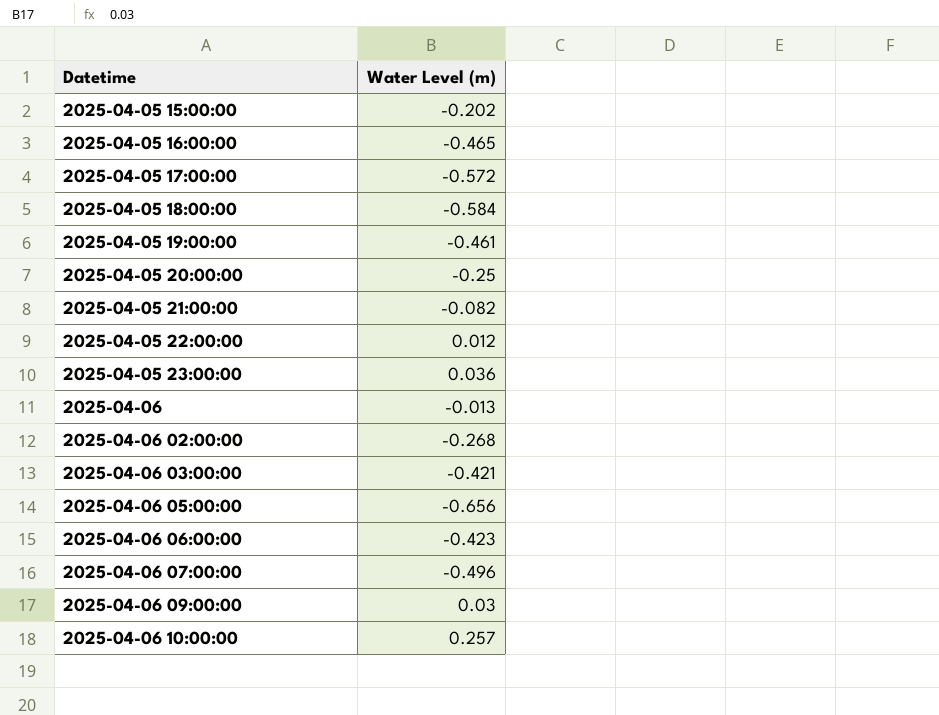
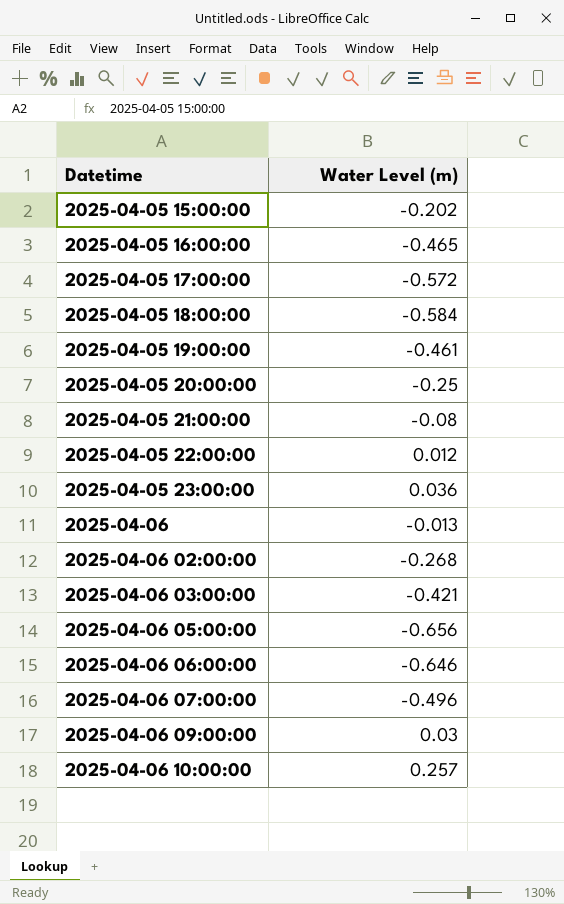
2025-04-05 21:00:00 | Water Level (m): -0.082 -> -0.08
2025-04-06 06:00:00 | Water Level (m): -0.423 -> -0.646

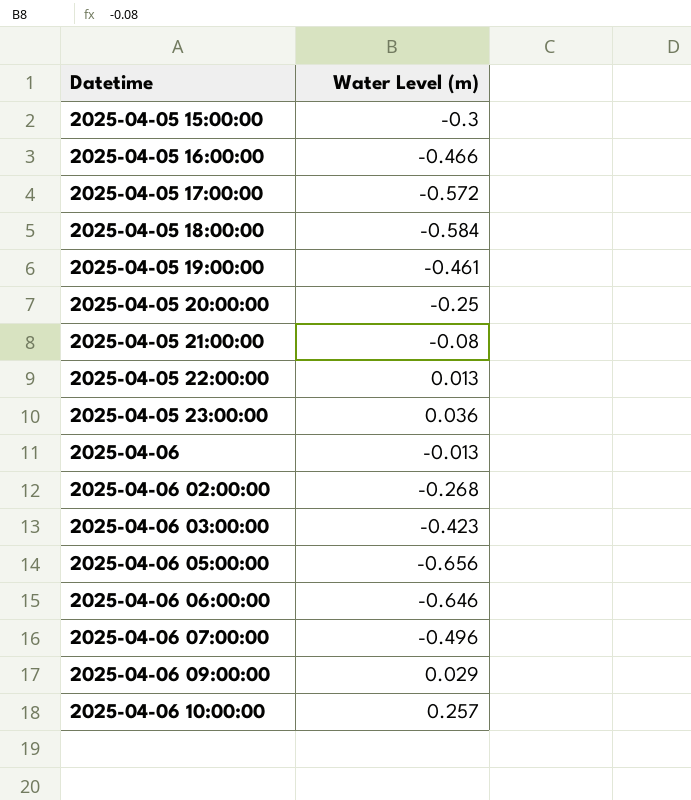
2025-04-05 15:00:00 | Water Level (m): -0.202 -> -0.3
2025-04-05 16:00:00 | Water Level (m): -0.465 -> -0.466
2025-04-05 22:00:00 | Water Level (m): 0.012 -> 0.013
2025-04-06 03:00:00 | Water Level (m): -0.421 -> -0.423
2025-04-06 09:00:00 | Water Level (m): 0.03 -> 0.029

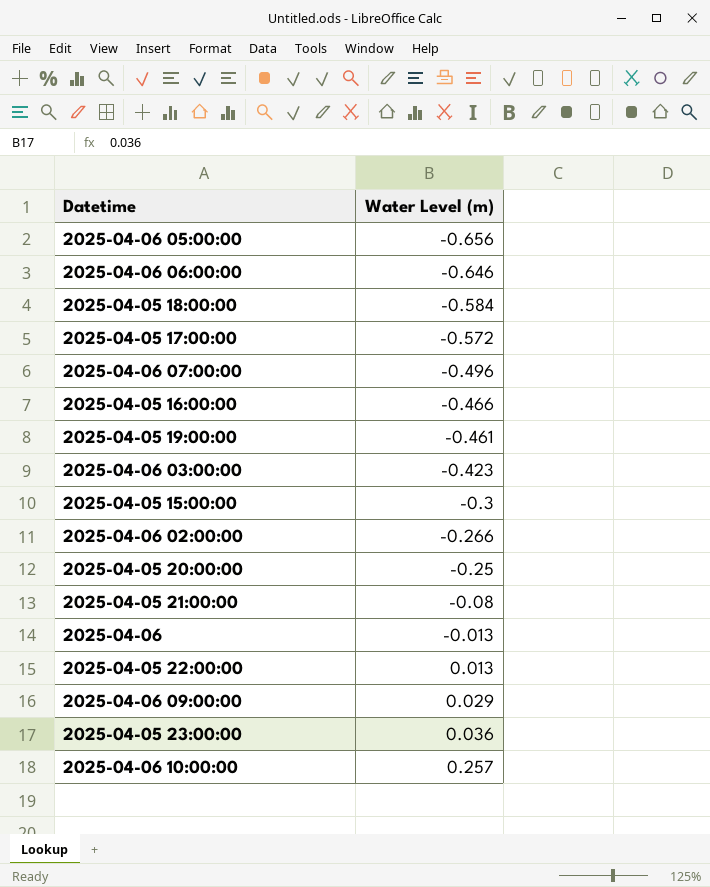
row order: Datetime ascending -> Water Level (m) ascending
2025-04-06 02:00:00 | Water Level (m): -0.268 -> -0.266

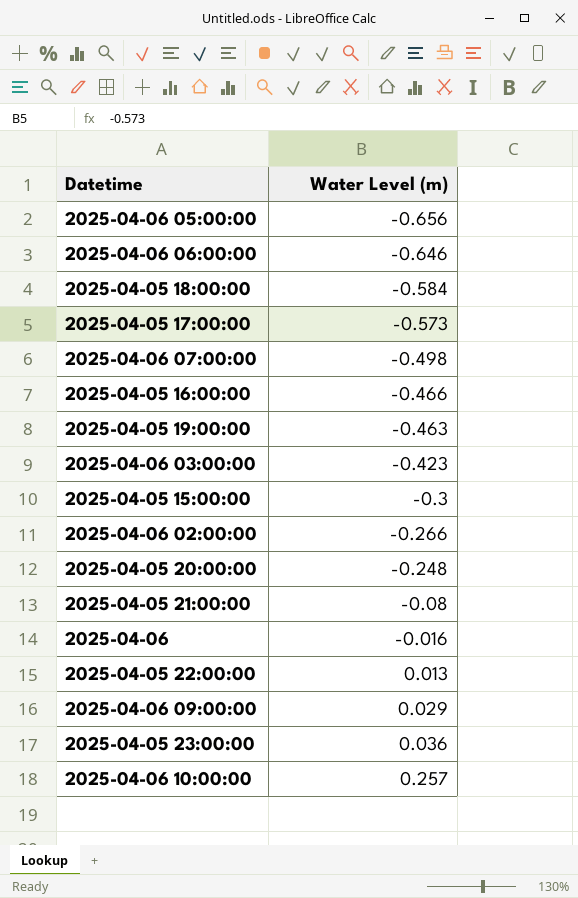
2025-04-05 17:00:00 | Water Level (m): -0.572 -> -0.573
2025-04-06 07:00:00 | Water Level (m): -0.496 -> -0.498
2025-04-05 19:00:00 | Water Level (m): -0.461 -> -0.463
2025-04-05 20:00:00 | Water Level (m): -0.25 -> -0.248
2025-04-06 | Water Level (m): -0.013 -> -0.016

